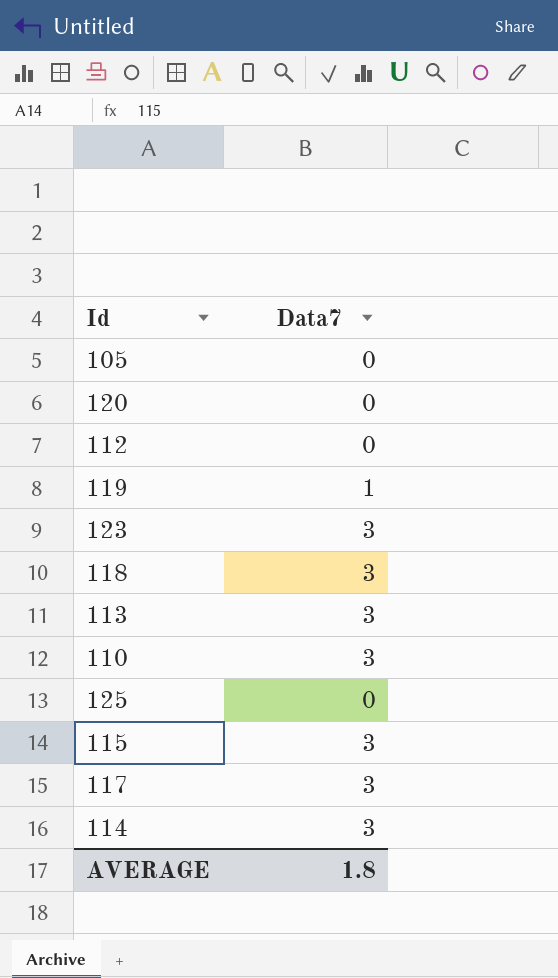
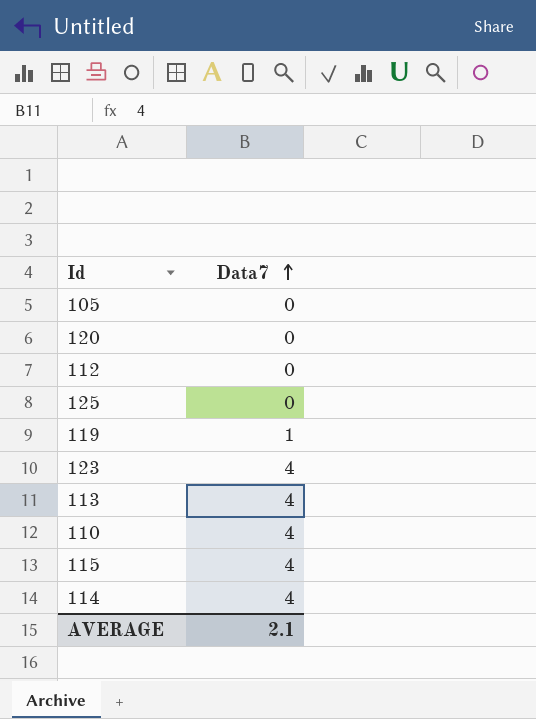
row order: none -> Data7 ascending
row 118: 3 -> none
row 117: 3 -> none
123 | Data7: 3 -> 4
113 | Data7: 3 -> 4
110 | Data7: 3 -> 4
115 | Data7: 3 -> 4
114 | Data7: 3 -> 4
AVERAGE | Data7: 1.8 -> 2.1

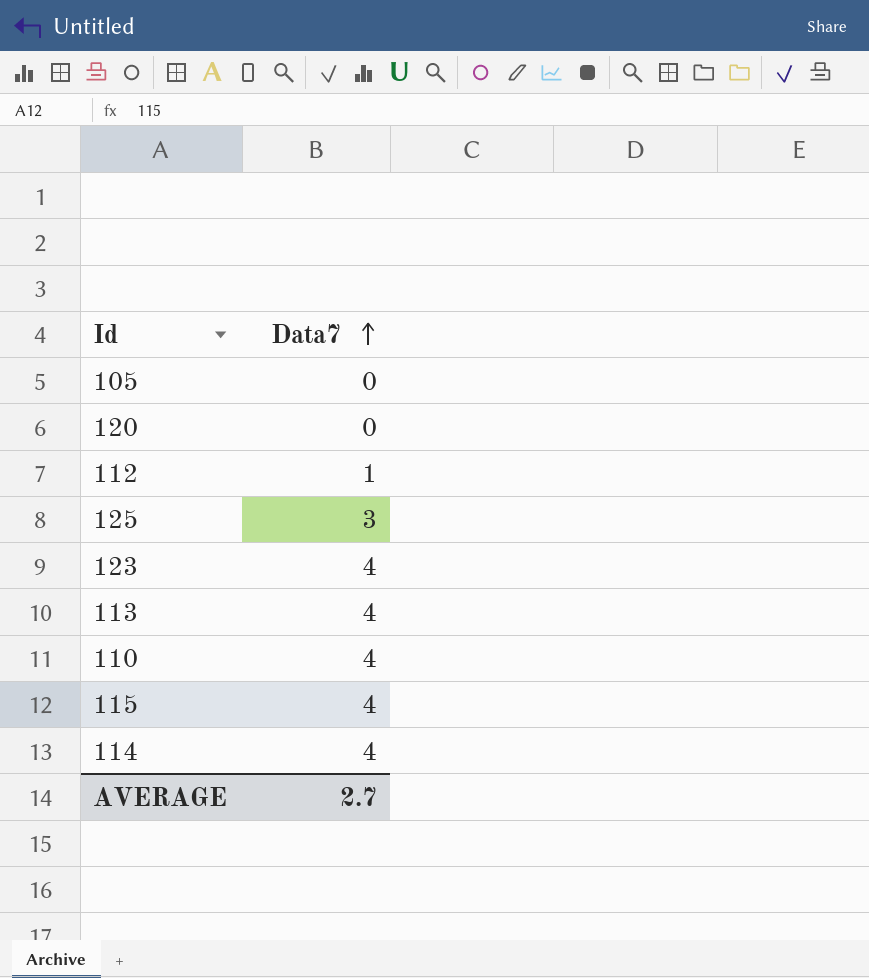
row 119: 1 -> none
112 | Data7: 0 -> 1
125 | Data7: 0 -> 3
AVERAGE | Data7: 2.1 -> 2.7

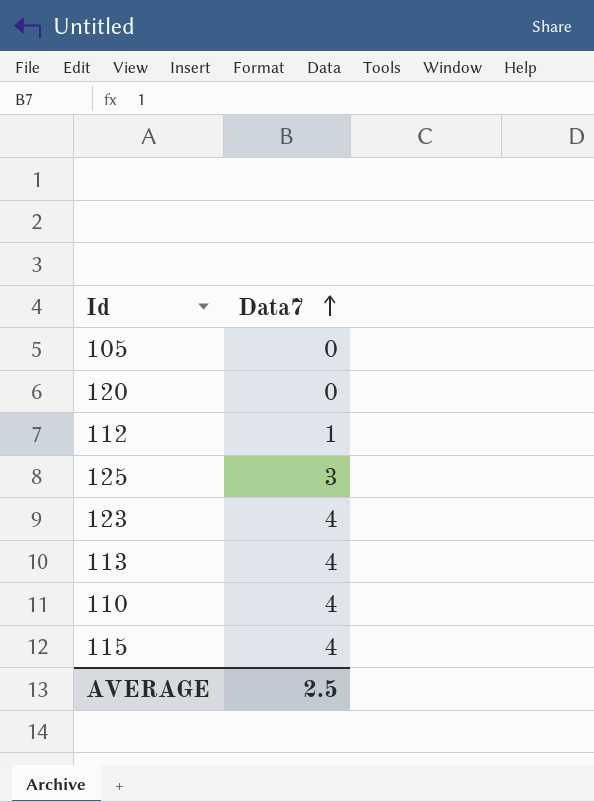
row 114: 4 -> none
AVERAGE | Data7: 2.7 -> 2.5

